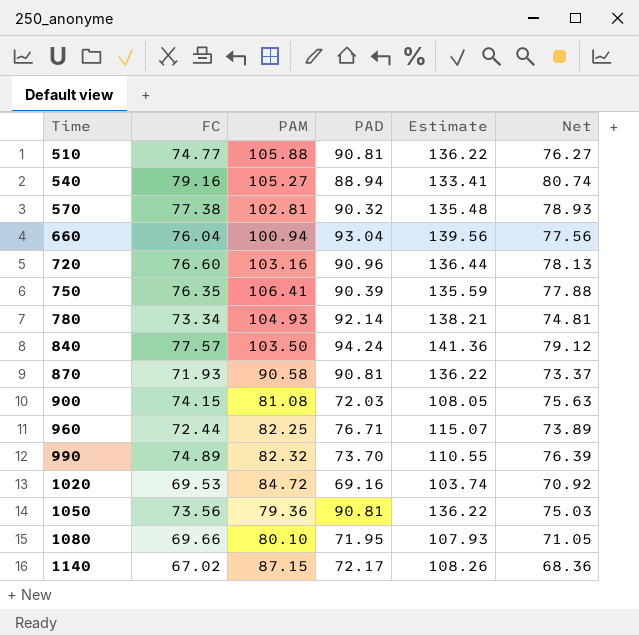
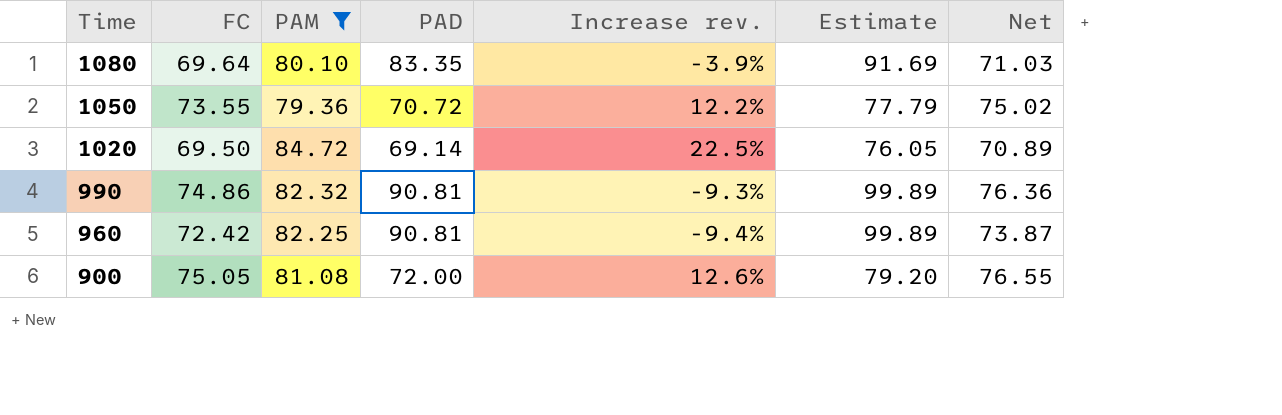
filter: none -> PAM <= 84.72
row order: Time ascending -> Time descending
column Increase rev. | formula: none -> ([PAM] - [PAD]) / [PAD]
column Estimate | formula: [PAD] * 1.5 -> [PAD] * 1.1
1080 | FC: 69.66 -> 69.64
1080 | PAD: 71.95 -> 83.35
1080 | Net: 71.05 -> 71.03
1050 | FC: 73.56 -> 73.55
1050 | PAD: 90.81 -> 70.72
1050 | Net: 75.03 -> 75.02
1020 | FC: 69.53 -> 69.50
1020 | PAD: 69.16 -> 69.14
1020 | Net: 70.92 -> 70.89
990 | FC: 74.89 -> 74.86
990 | PAD: 73.70 -> 90.81
990 | Net: 76.39 -> 76.36
960 | FC: 72.44 -> 72.42
960 | PAD: 76.71 -> 90.81
960 | Net: 73.89 -> 73.87
900 | FC: 74.15 -> 75.05
900 | PAD: 72.03 -> 72.00
900 | Net: 75.63 -> 76.55

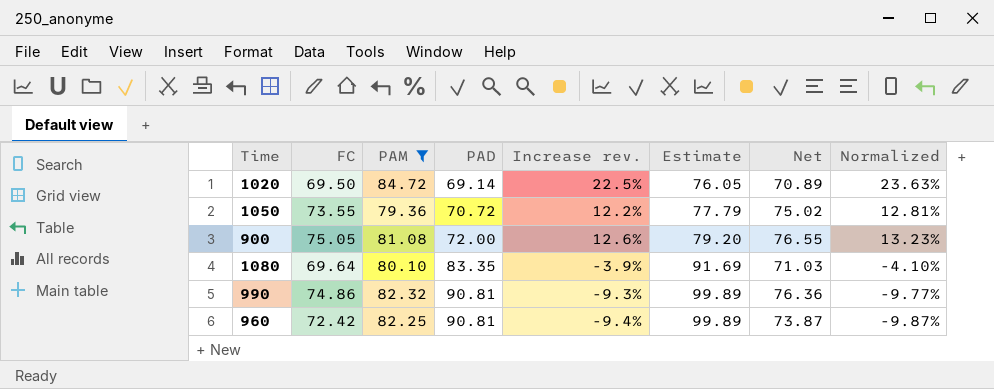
row order: Time descending -> PAD ascending
column Normalized | formula: none -> [Increase rev.] * 1.05

